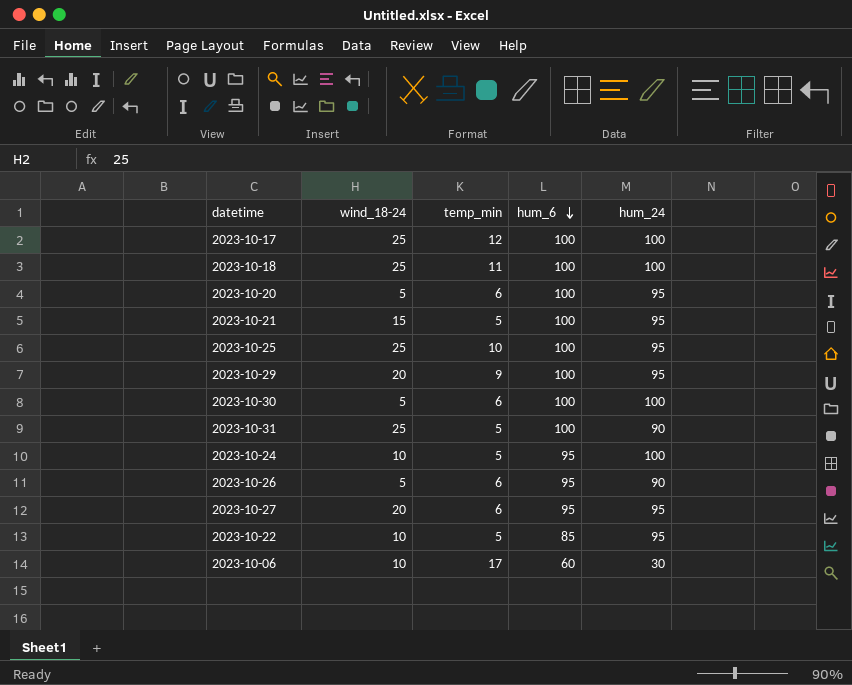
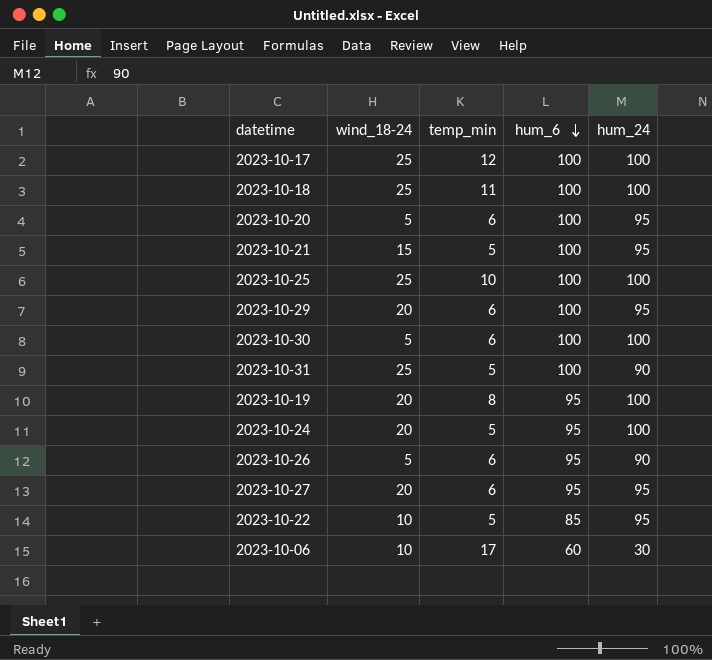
2023-10-25 | hum_24: 95 -> 100
2023-10-29 | temp_min: 9 -> 6
row 2023-10-19: none -> 20 | 8 | 95 | 100
2023-10-24 | wind_18-24: 10 -> 20

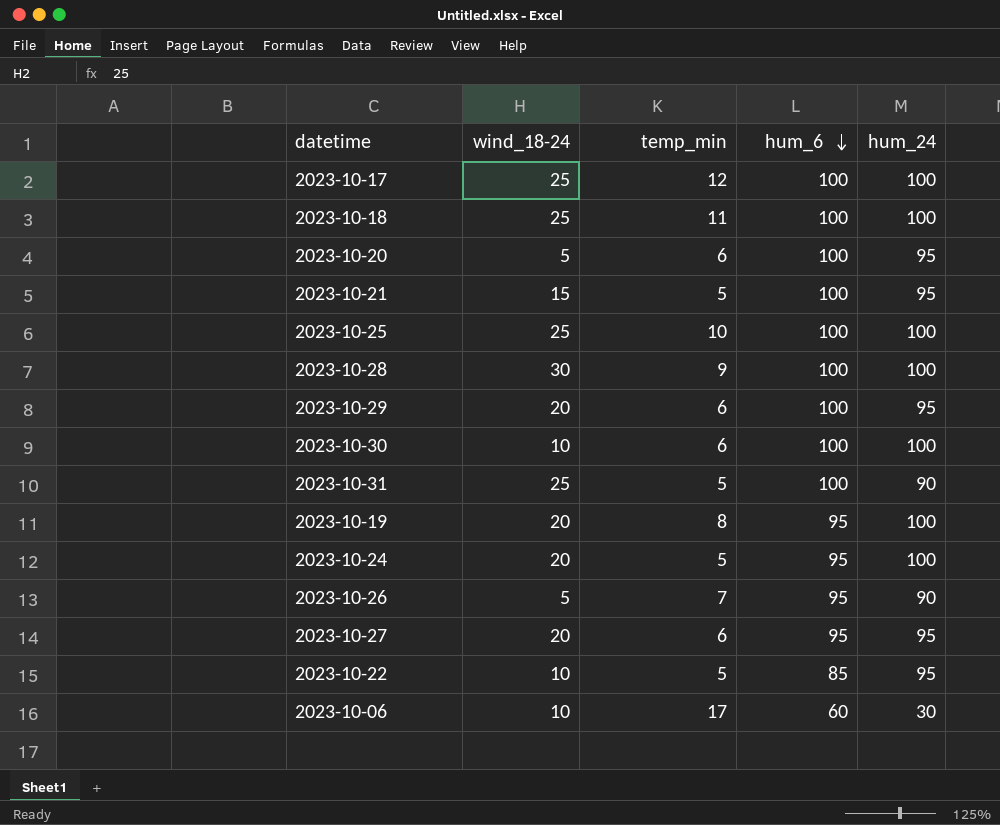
row 2023-10-28: none -> 30 | 9 | 100 | 100
2023-10-30 | wind_18-24: 5 -> 10
2023-10-26 | temp_min: 6 -> 7

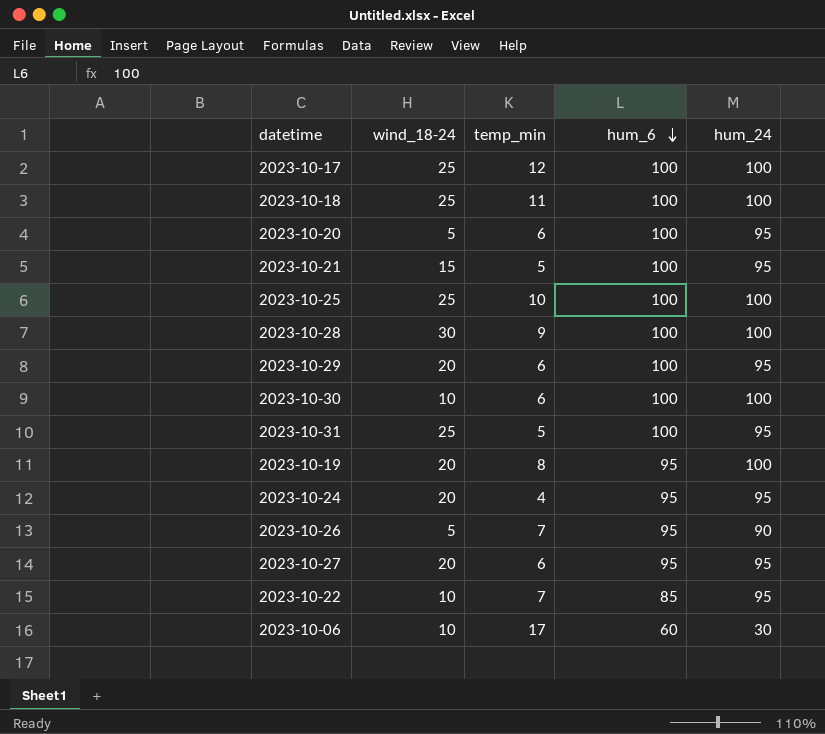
2023-10-31 | hum_24: 90 -> 95
2023-10-24 | temp_min: 5 -> 4
2023-10-24 | hum_24: 100 -> 95
2023-10-22 | temp_min: 5 -> 7

